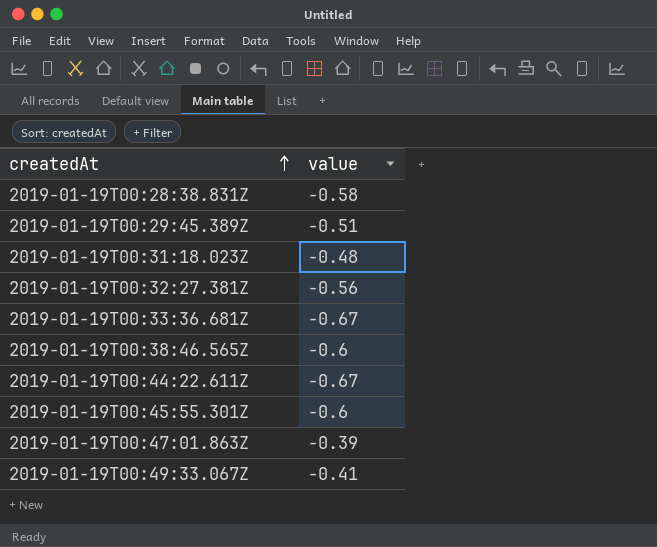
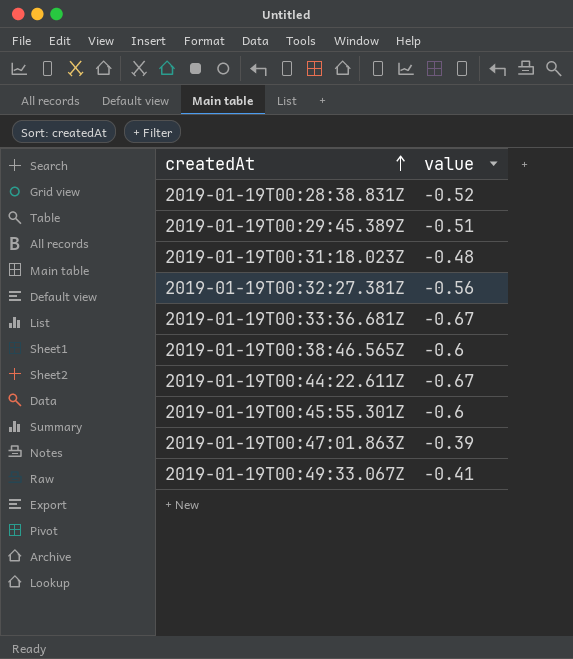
2019-01-19T00:28:38.831Z | value: -0.58 -> -0.52

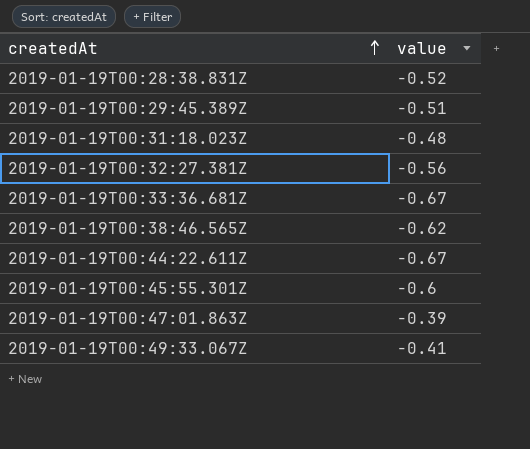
2019-01-19T00:38:46.565Z | value: -0.6 -> -0.62

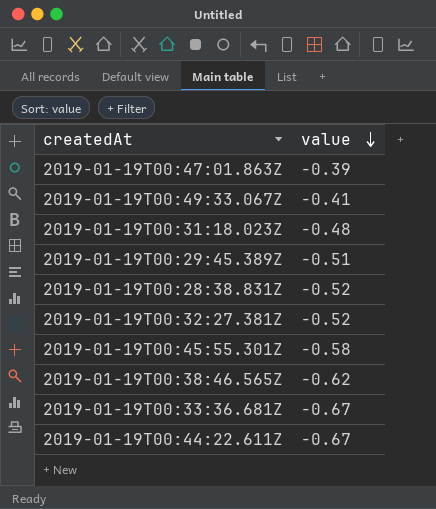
row order: createdAt ascending -> value descending
2019-01-19T00:32:27.381Z | value: -0.56 -> -0.52
2019-01-19T00:45:55.301Z | value: -0.6 -> -0.58

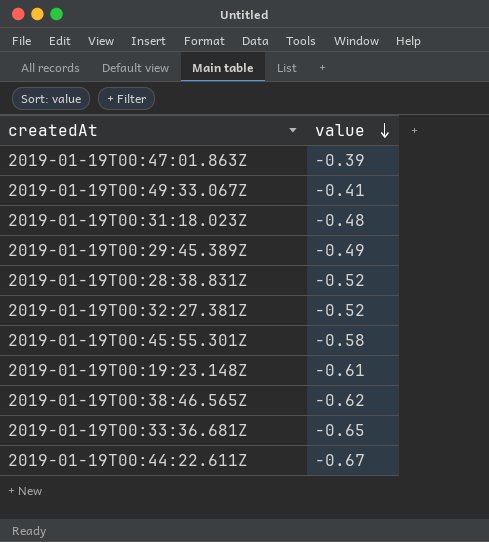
2019-01-19T00:29:45.389Z | value: -0.51 -> -0.49
row 2019-01-19T00:19:23.148Z: none -> -0.61
2019-01-19T00:33:36.681Z | value: -0.67 -> -0.65

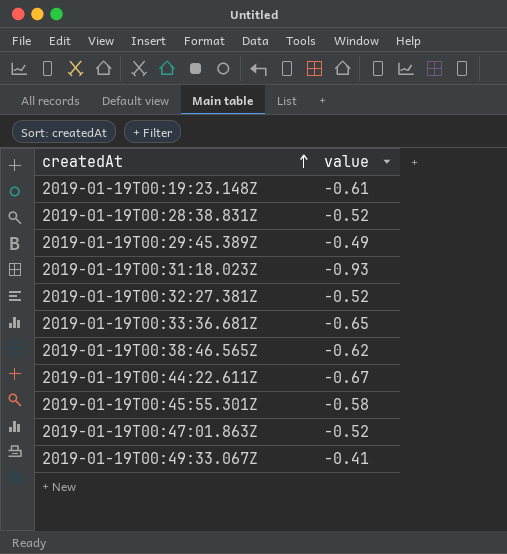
row order: value descending -> createdAt ascending
2019-01-19T00:31:18.023Z | value: -0.48 -> -0.93
2019-01-19T00:47:01.863Z | value: -0.39 -> -0.52

